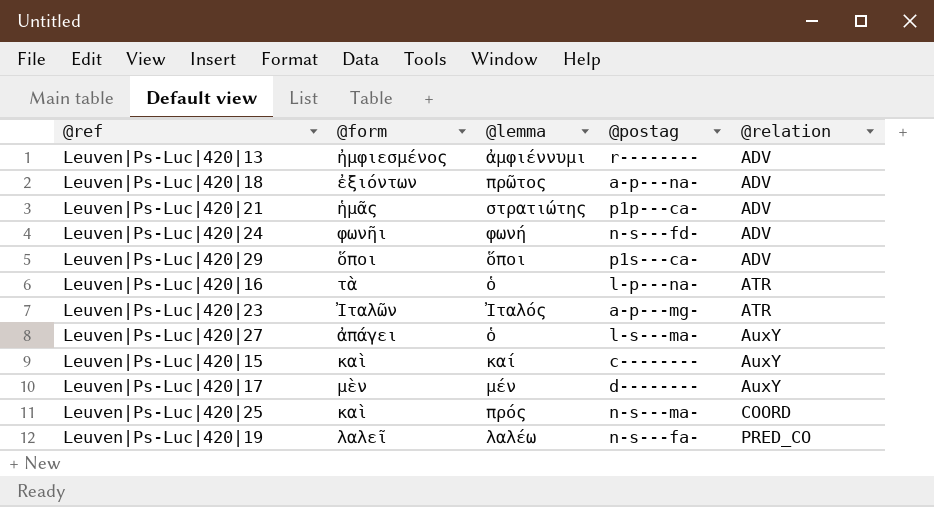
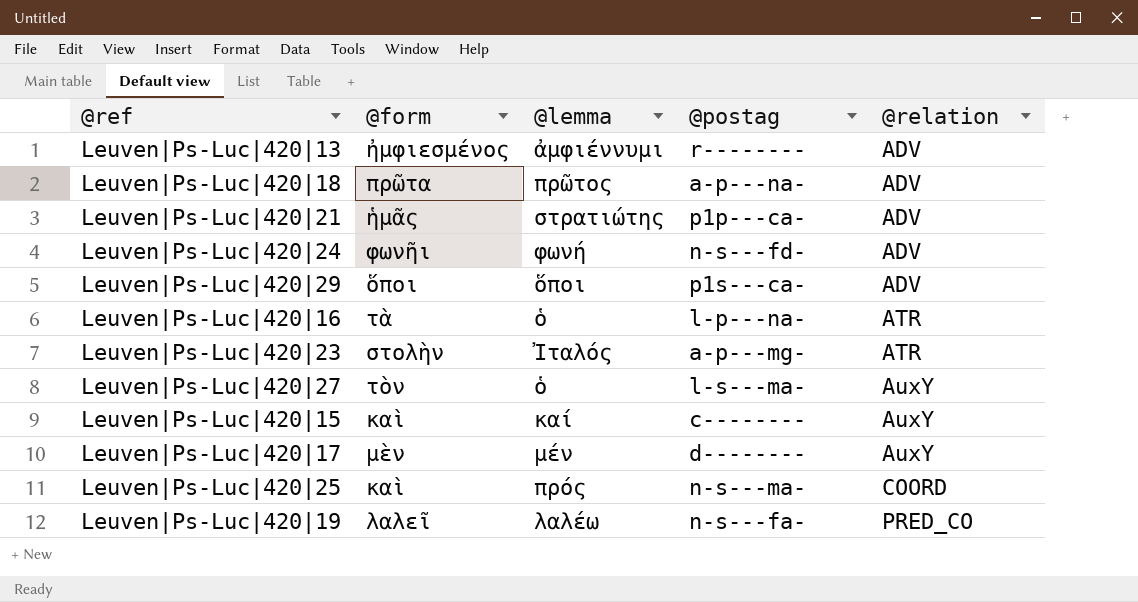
Leuven|Ps-Luc|420|18 | @form: ἐξιόντων -> πρῶτα
Leuven|Ps-Luc|420|23 | @form: Ἰταλῶν -> στολὴν
Leuven|Ps-Luc|420|27 | @form: ἀπάγει -> τὸν

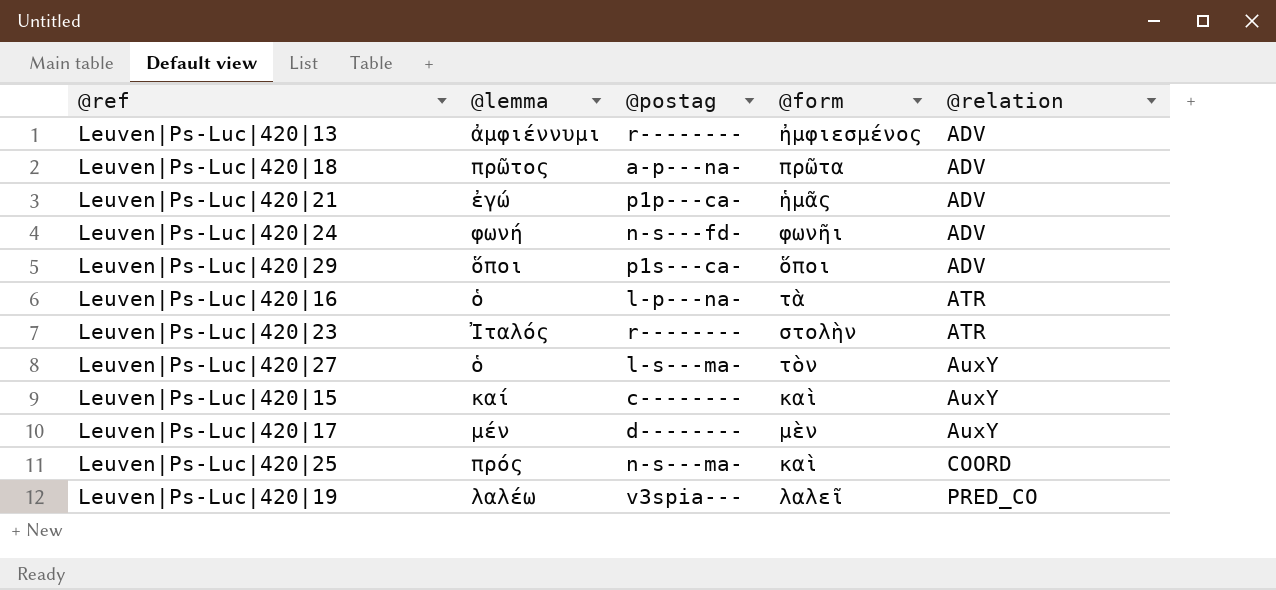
column @form | position: 2 -> 4
Leuven|Ps-Luc|420|21 | @lemma: στρατιώτης -> ἐγώ
Leuven|Ps-Luc|420|23 | @postag: a-p---mg- -> r--------
Leuven|Ps-Luc|420|19 | @postag: n-s---fa- -> v3spia---

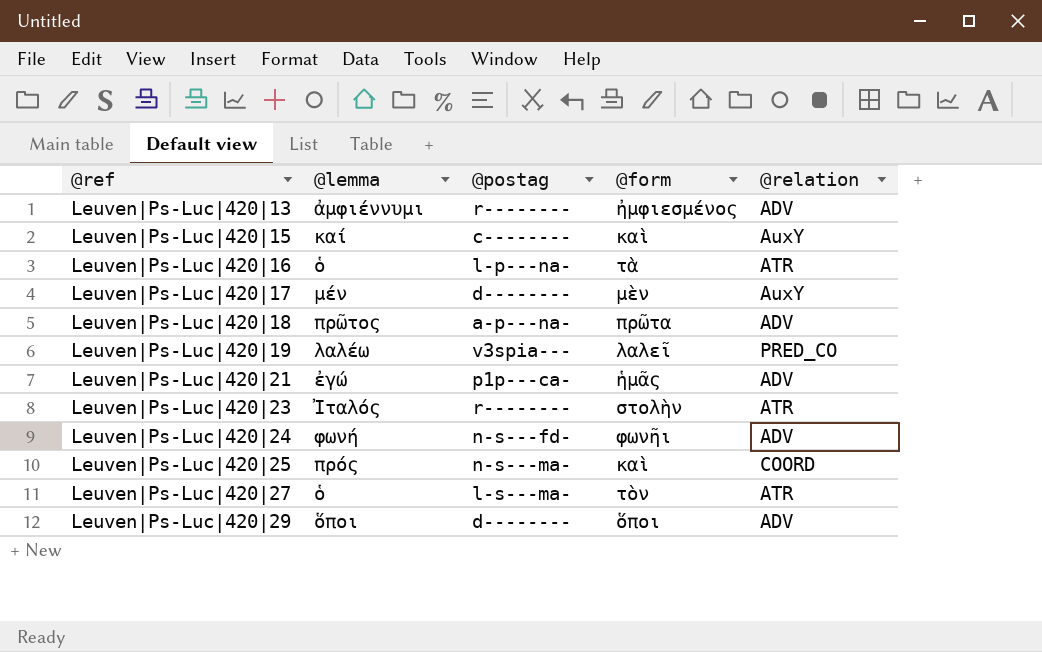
row order: @relation ascending -> @ref ascending
Leuven|Ps-Luc|420|27 | @relation: AuxY -> ATR
Leuven|Ps-Luc|420|29 | @postag: p1s---ca- -> d--------

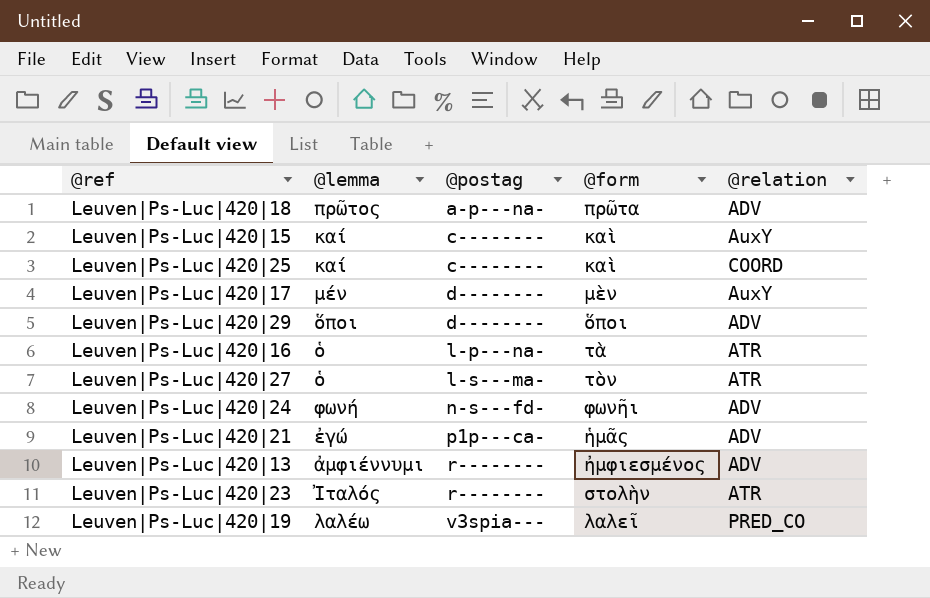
row order: @ref ascending -> @postag ascending
Leuven|Ps-Luc|420|25 | @lemma: πρός -> καί
Leuven|Ps-Luc|420|25 | @postag: n-s---ma- -> c--------

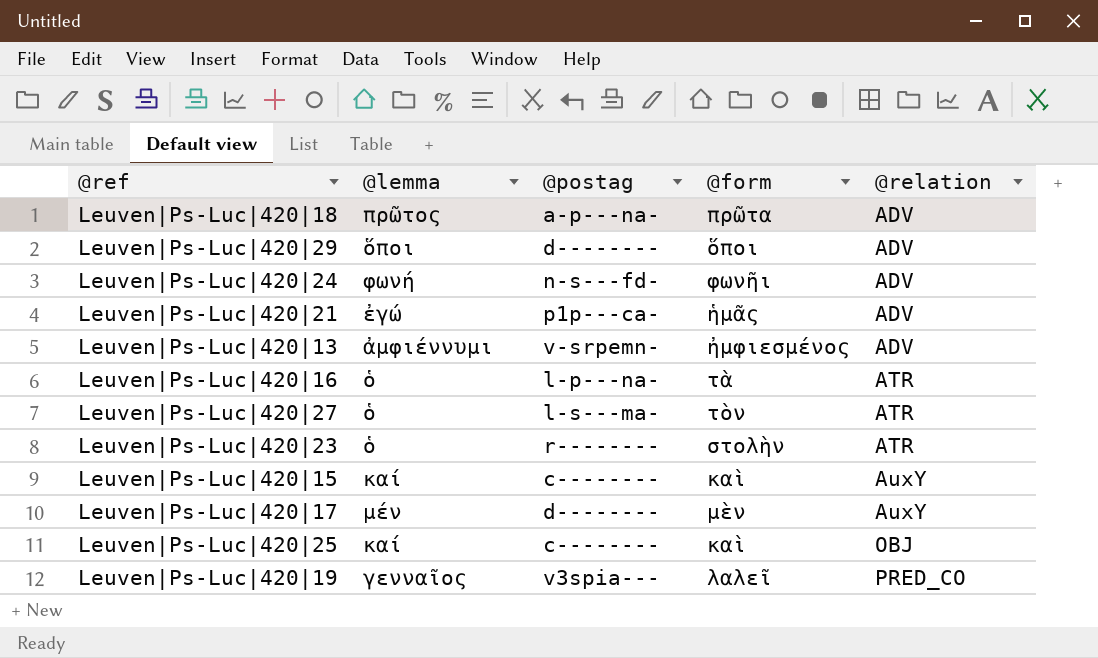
row order: @postag ascending -> @relation ascending
Leuven|Ps-Luc|420|13 | @postag: r-------- -> v-srpemn-
Leuven|Ps-Luc|420|23 | @lemma: Ἰταλός -> ὁ
Leuven|Ps-Luc|420|25 | @relation: COORD -> OBJ
Leuven|Ps-Luc|420|19 | @lemma: λαλέω -> γενναῖος

